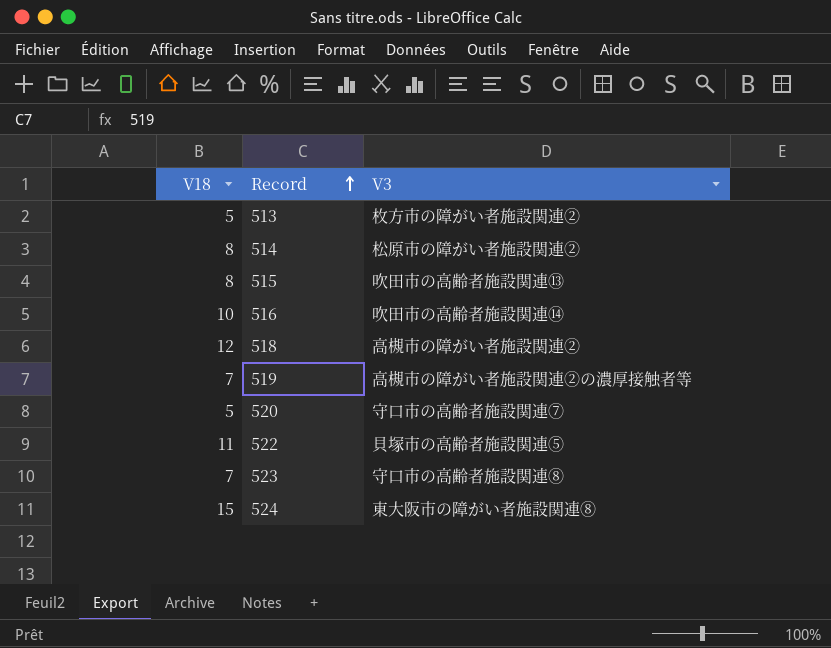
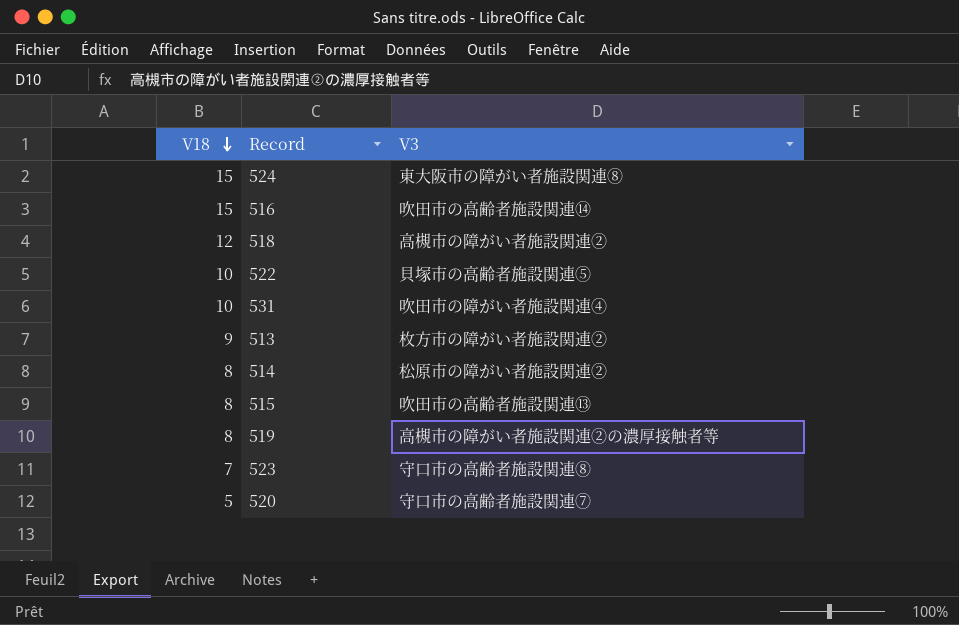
row order: Record ascending -> V18 descending
516 | V18: 10 -> 15
522 | V18: 11 -> 10
row 531: none -> 10 | 吹田市の障がい者施設関連④
513 | V18: 5 -> 9
519 | V18: 7 -> 8

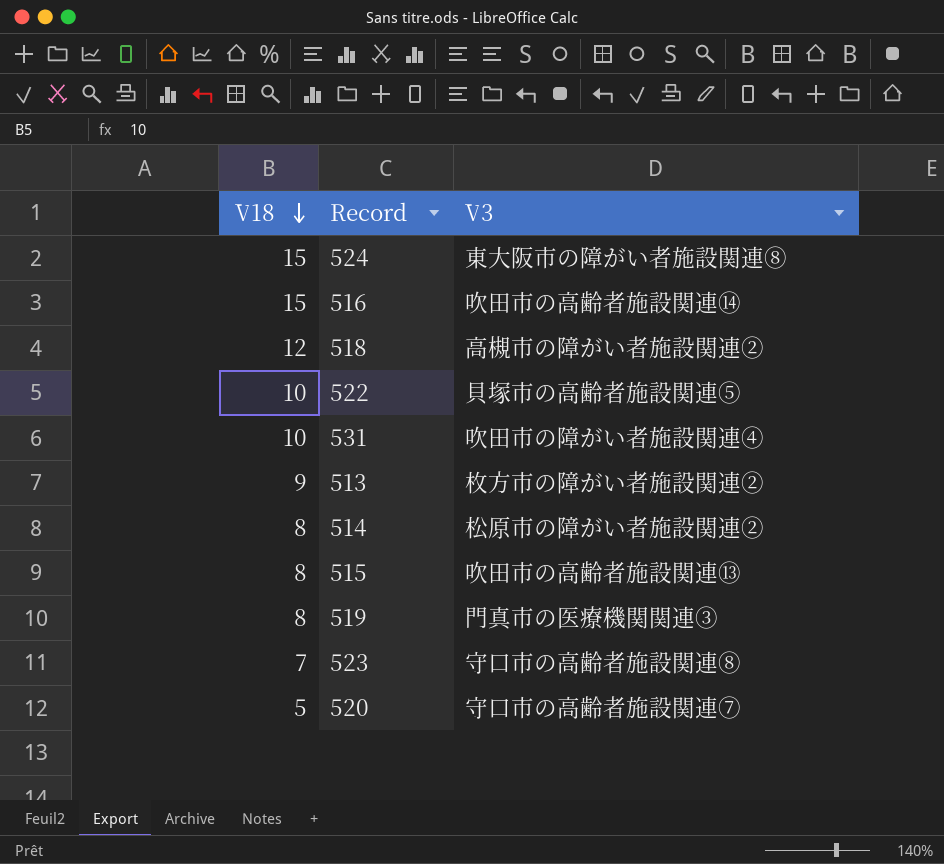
519 | V3: 高槻市の障がい者施設関連②の濃厚接触者等 -> 門真市の医療機関関連③

